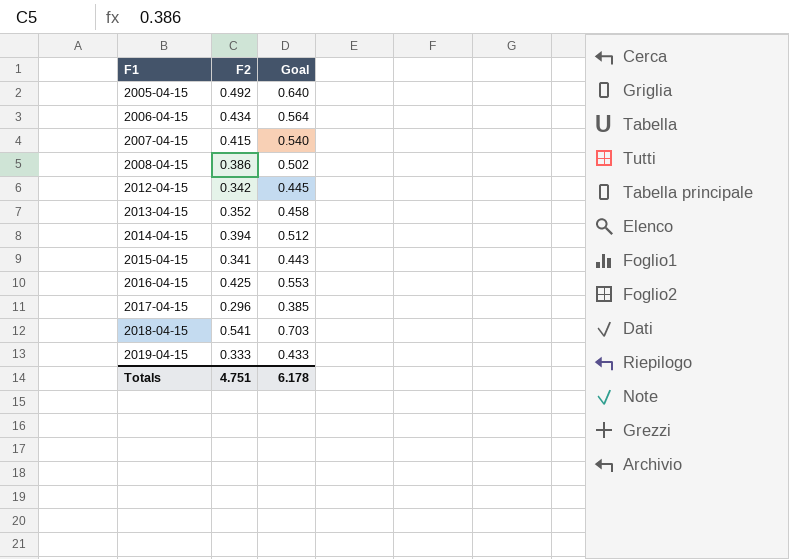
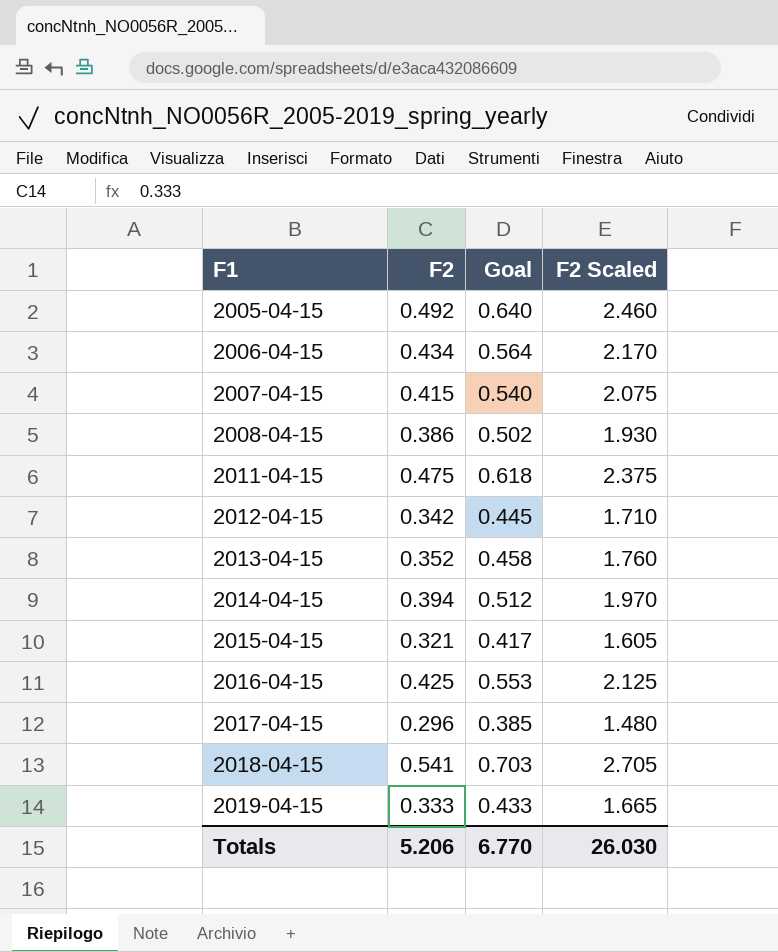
column F2 Scaled | formula: none -> [F2] * 5
row 2011-04-15: none -> 0.475 | 0.618 | 2.375
2015-04-15 | F2: 0.341 -> 0.321
2015-04-15 | Goal: 0.443 -> 0.417
Totals | F2: 4.751 -> 5.206
Totals | Goal: 6.178 -> 6.770

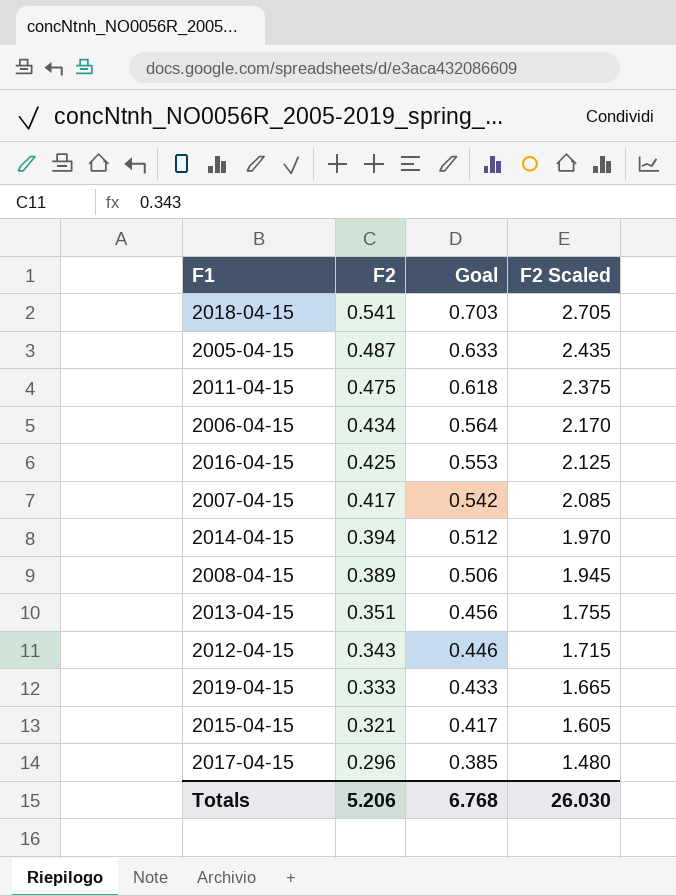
row order: F1 ascending -> F2 descending
2005-04-15 | F2: 0.492 -> 0.487
2005-04-15 | Goal: 0.640 -> 0.633
2005-04-15 | F2 Scaled: 2.460 -> 2.435
2007-04-15 | F2: 0.415 -> 0.417
2007-04-15 | Goal: 0.540 -> 0.542
2007-04-15 | F2 Scaled: 2.075 -> 2.085
2008-04-15 | F2: 0.386 -> 0.389
2008-04-15 | Goal: 0.502 -> 0.506
2008-04-15 | F2 Scaled: 1.930 -> 1.945
2013-04-15 | F2: 0.352 -> 0.351
2013-04-15 | Goal: 0.458 -> 0.456
2013-04-15 | F2 Scaled: 1.760 -> 1.755
2012-04-15 | F2: 0.342 -> 0.343
2012-04-15 | Goal: 0.445 -> 0.446
2012-04-15 | F2 Scaled: 1.710 -> 1.715
Totals | Goal: 6.770 -> 6.768

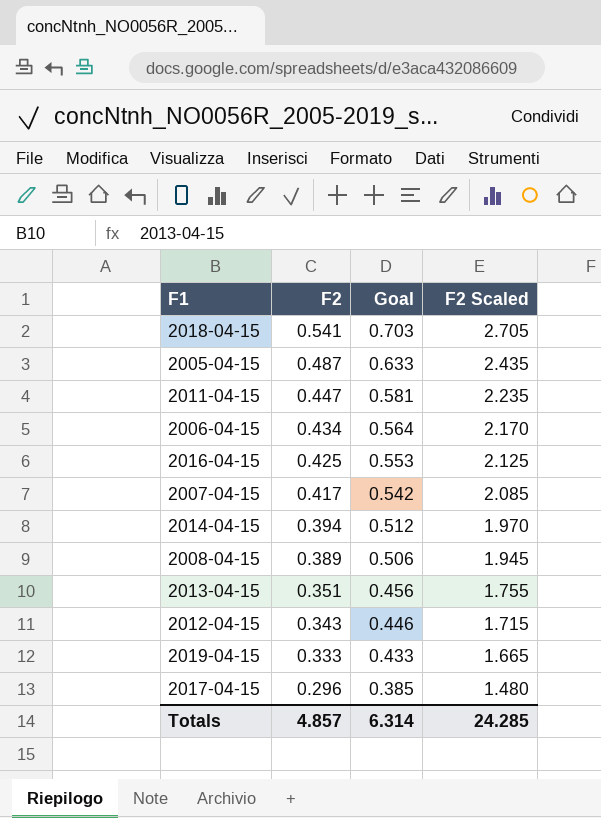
row 2015-04-15: 0.321 | 0.417 | 1.605 -> none
2011-04-15 | F2: 0.475 -> 0.447
2011-04-15 | Goal: 0.618 -> 0.581
2011-04-15 | F2 Scaled: 2.375 -> 2.235
Totals | F2: 5.206 -> 4.857
Totals | Goal: 6.768 -> 6.314
Totals | F2 Scaled: 26.030 -> 24.285

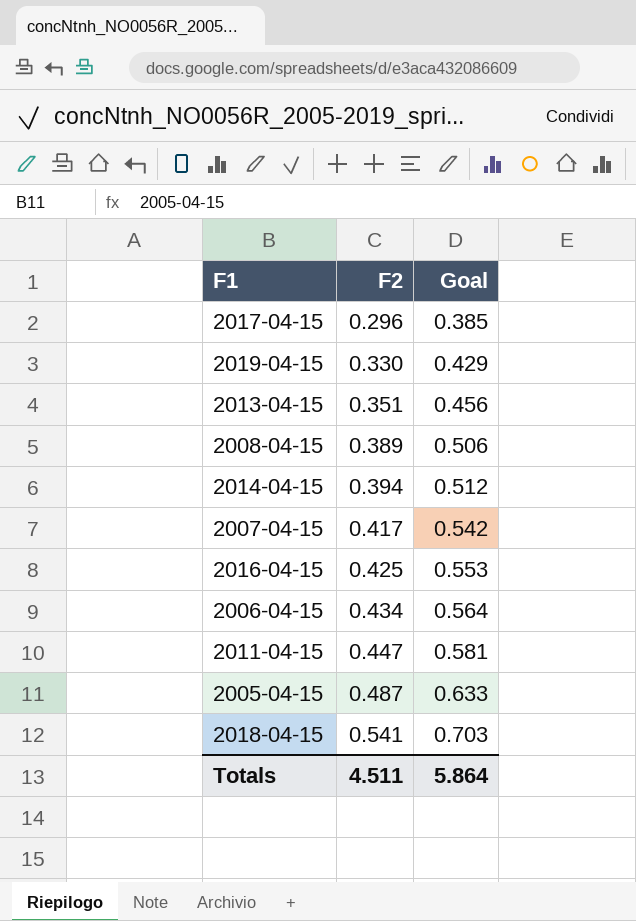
row order: F2 descending -> F2 ascending
column F2 Scaled | formula: [F2] * 5 -> none
row 2012-04-15: 0.343 | 0.446 | 1.715 -> none
2019-04-15 | F2: 0.333 -> 0.330
2019-04-15 | Goal: 0.433 -> 0.429
Totals | F2: 4.857 -> 4.511
Totals | Goal: 6.314 -> 5.864

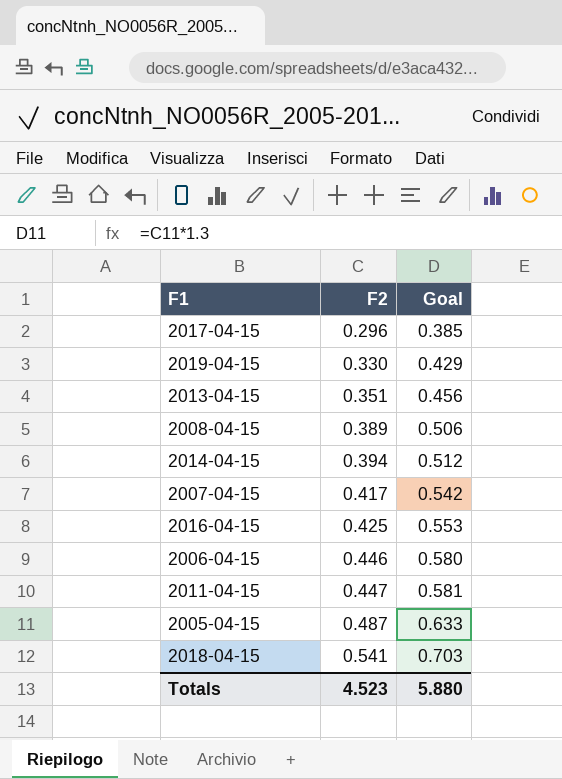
2006-04-15 | F2: 0.434 -> 0.446
2006-04-15 | Goal: 0.564 -> 0.580
Totals | F2: 4.511 -> 4.523
Totals | Goal: 5.864 -> 5.880

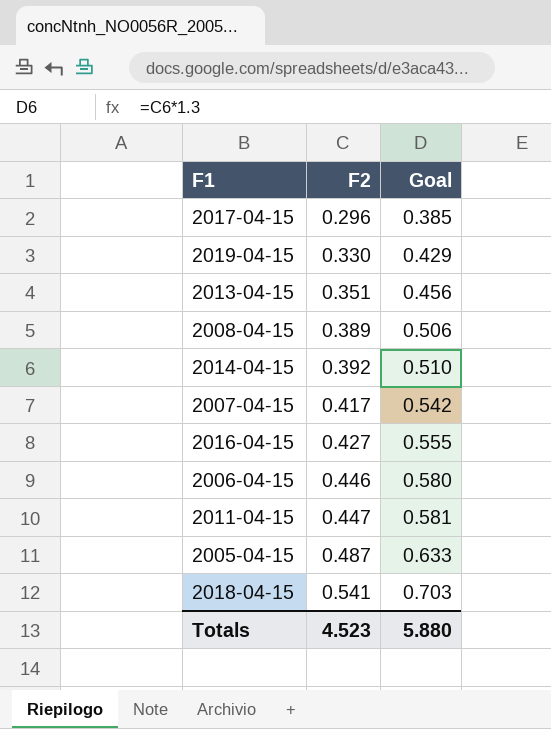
2014-04-15 | F2: 0.394 -> 0.392
2014-04-15 | Goal: 0.512 -> 0.510
2016-04-15 | F2: 0.425 -> 0.427
2016-04-15 | Goal: 0.553 -> 0.555

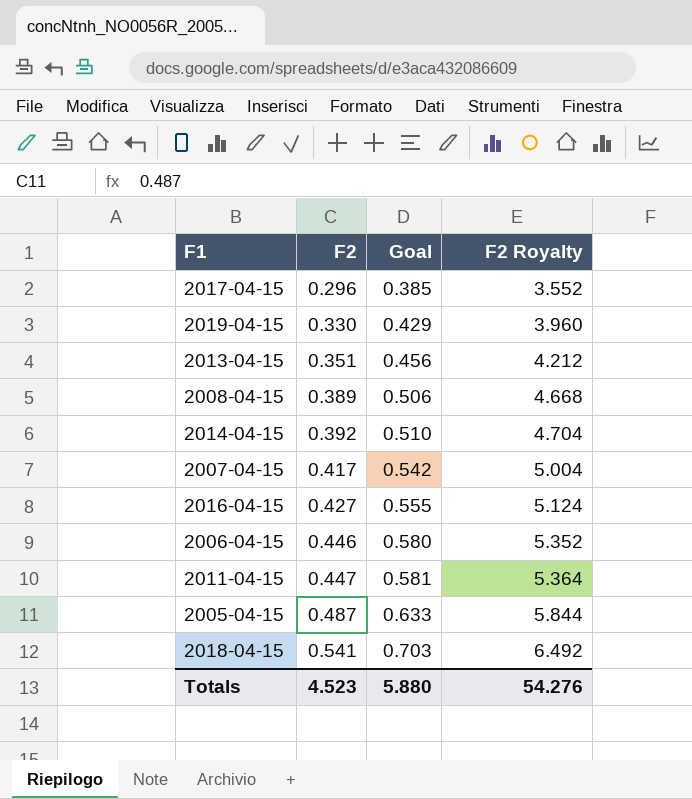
column F2 Royalty | formula: none -> [F2] * 12

